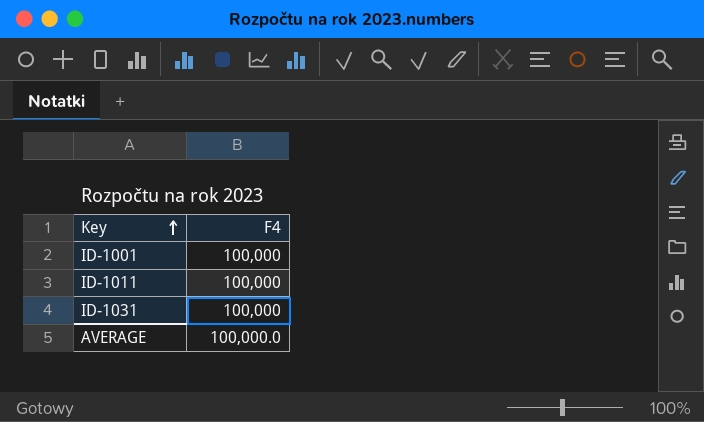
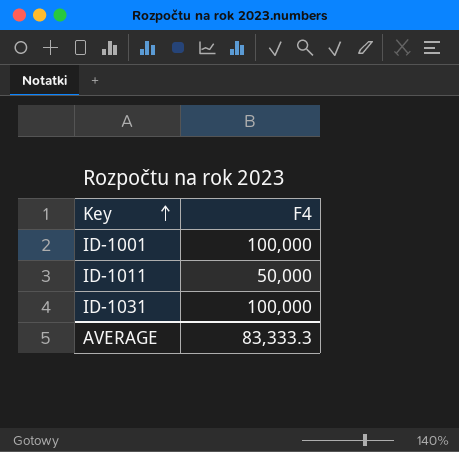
ID-1011 | F4: 100,000 -> 50,000
AVERAGE | F4: 100,000.0 -> 83,333.3

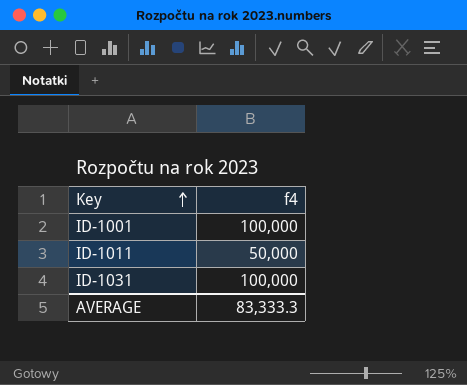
column name: F4 -> f4

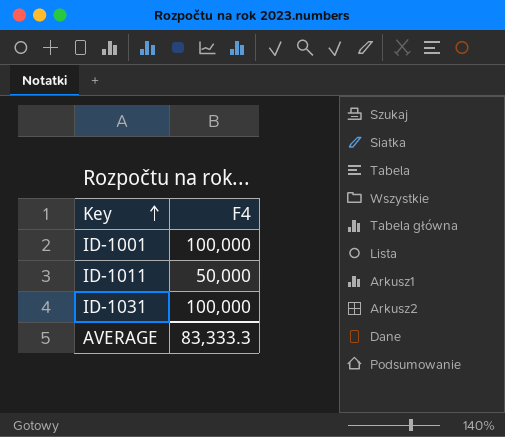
column name: f4 -> F4

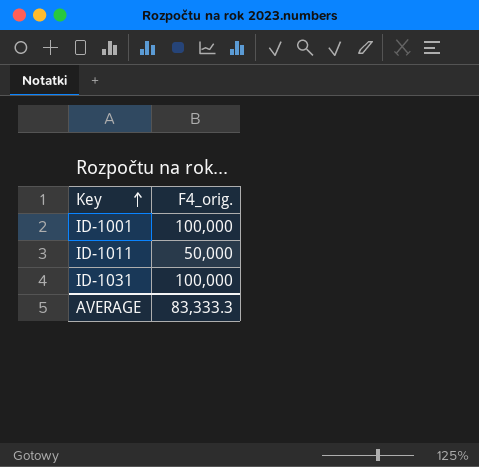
column name: F4 -> F4_orig.

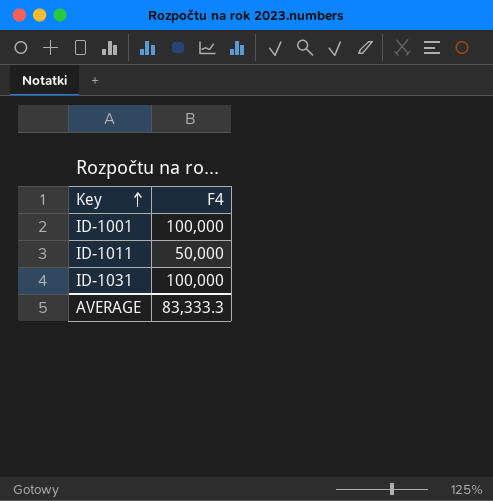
column name: F4_orig. -> F4

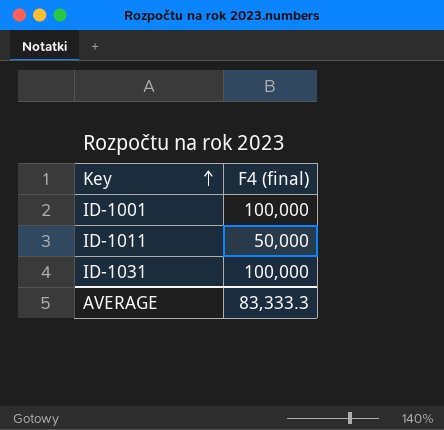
column name: F4 -> F4 (final)

